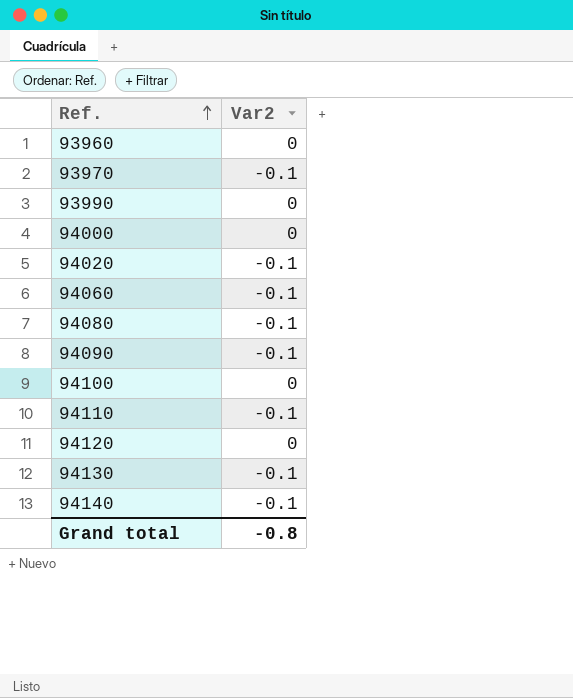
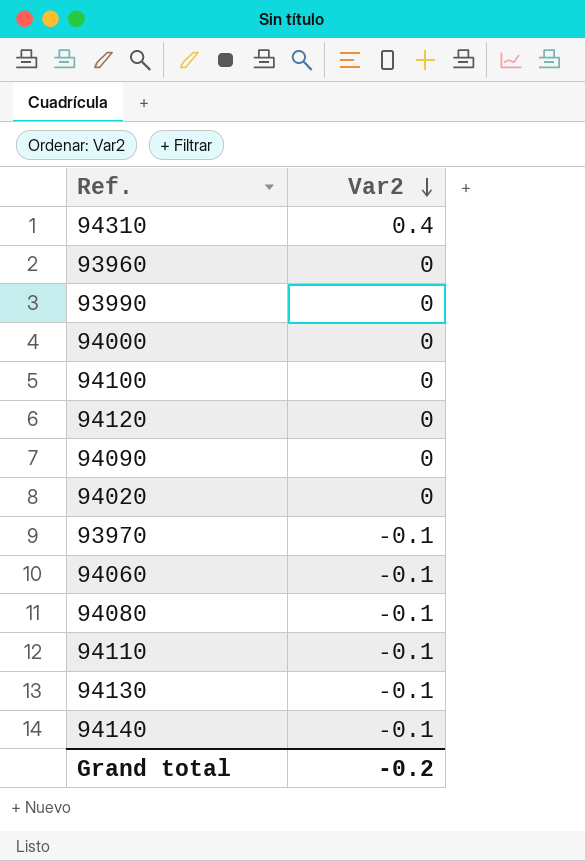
row order: Ref. ascending -> Var2 descending
row 94310: none -> 0.4
94090 | Var2: -0.1 -> 0
94020 | Var2: -0.1 -> 0
Grand total | Var2: -0.8 -> -0.2

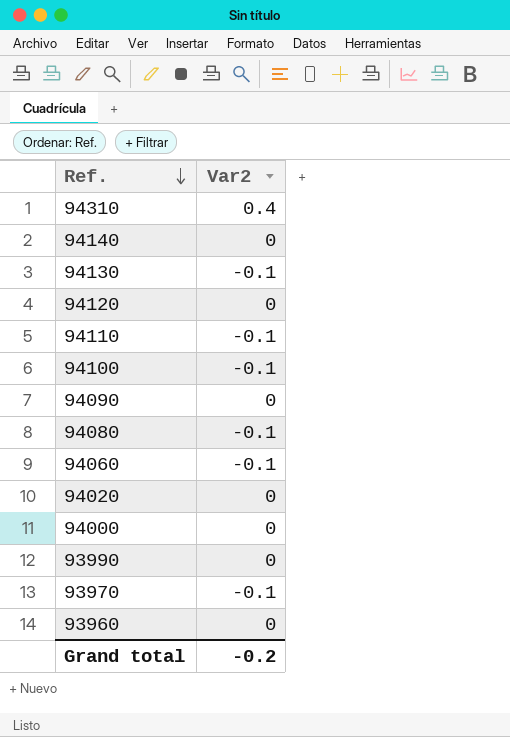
row order: Var2 descending -> Ref. descending
94140 | Var2: -0.1 -> 0
94100 | Var2: 0 -> -0.1

